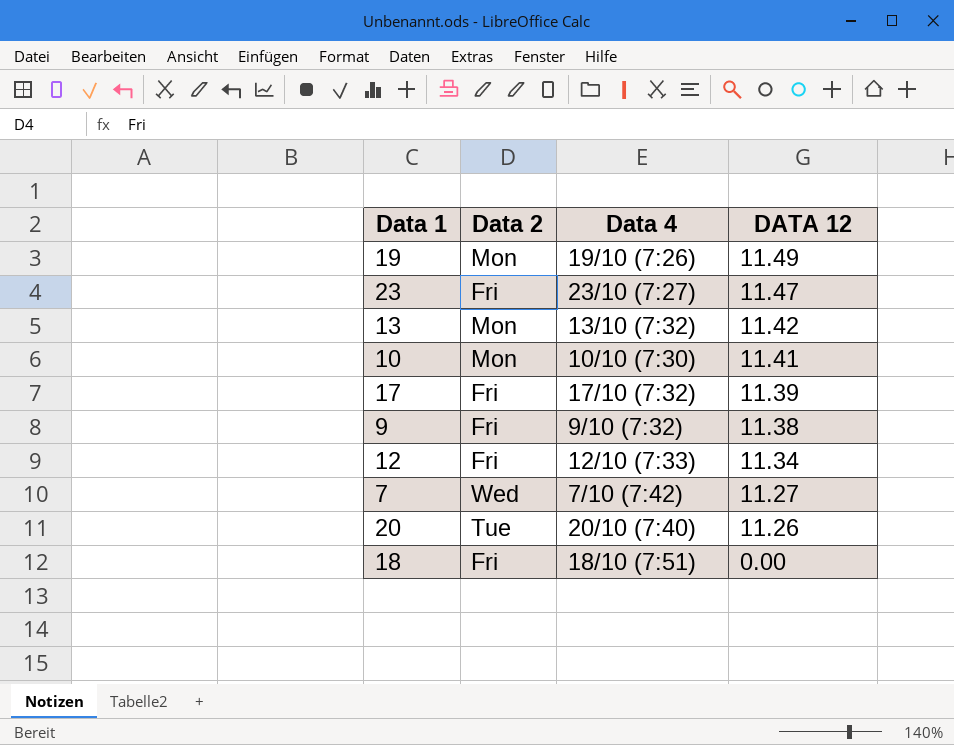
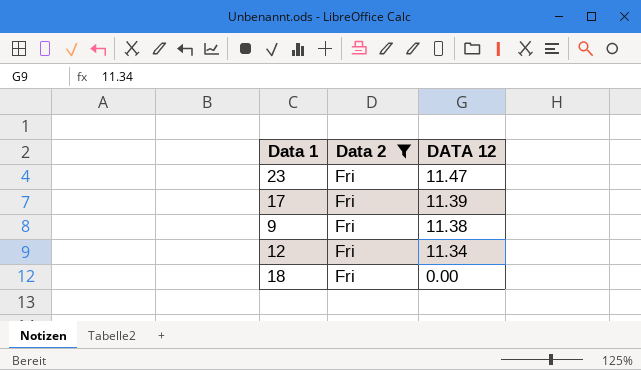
filter: none -> Data 2 = Fri
column Data 4 | position: 3 -> none

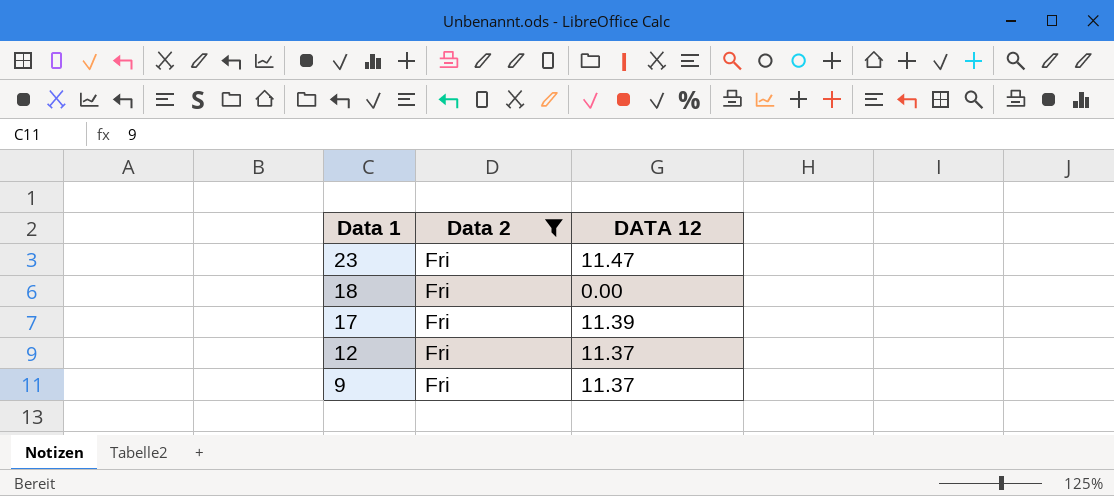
row order: DATA 12 descending -> Data 1 descending
12 | DATA 12: 11.34 -> 11.37
9 | DATA 12: 11.38 -> 11.37

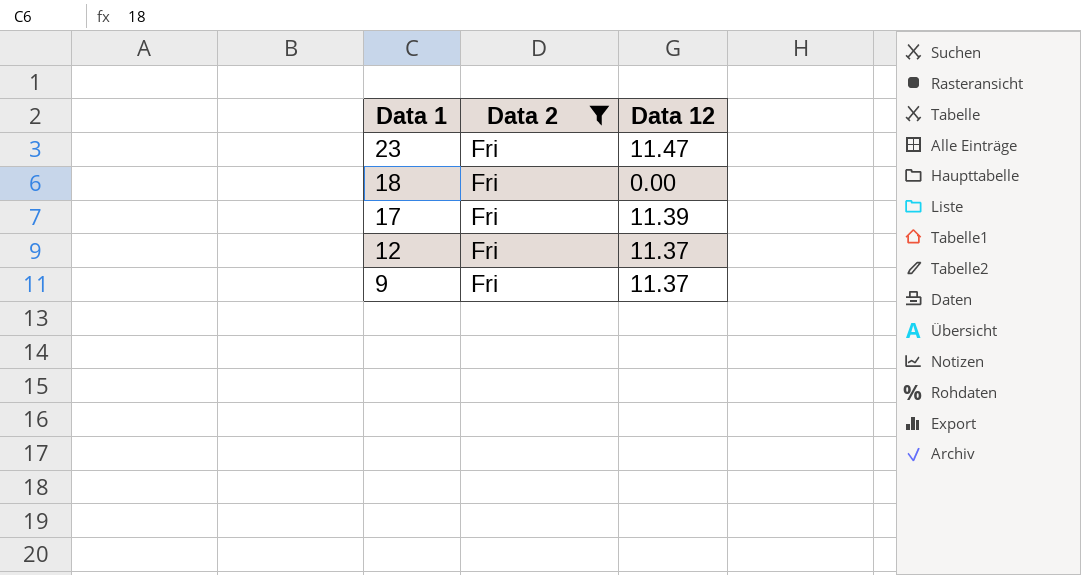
column name: DATA 12 -> Data 12

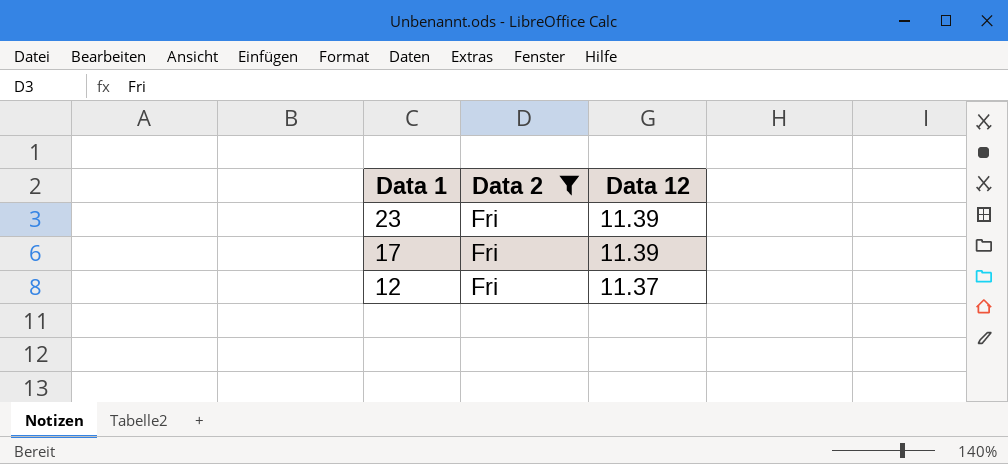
row 18: Fri | 0.00 -> none
row 9: Fri | 11.37 -> none
23 | Data 12: 11.47 -> 11.39

